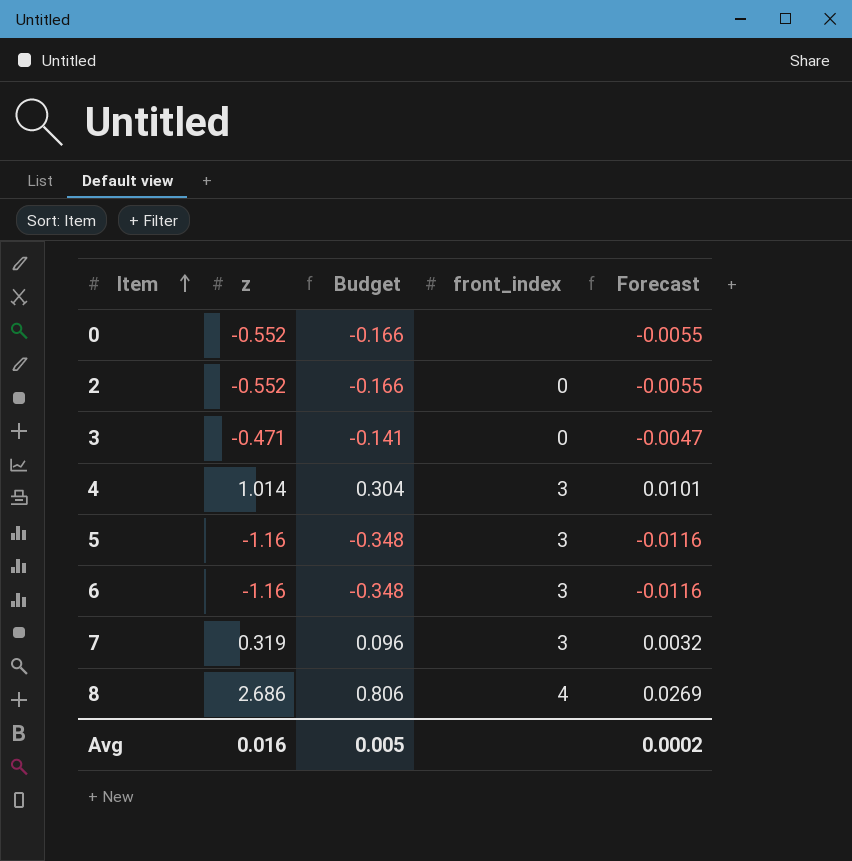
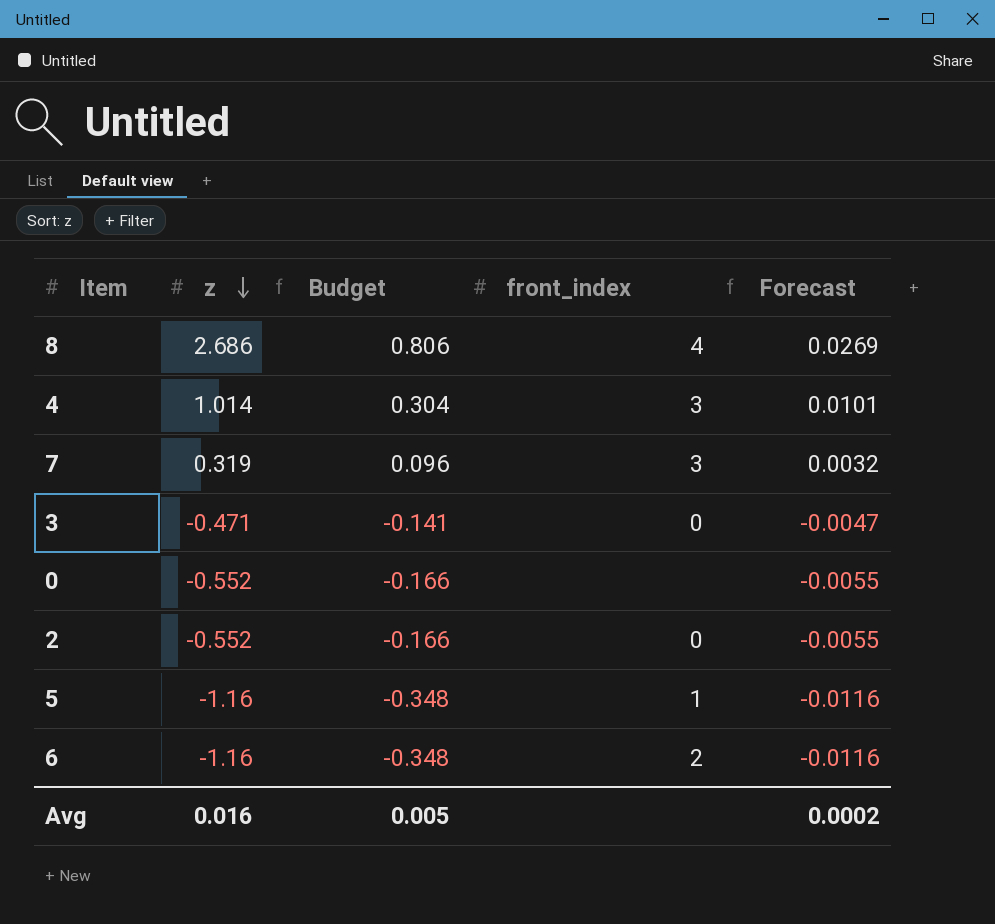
row order: Item ascending -> z descending
5 | front_index: 3 -> 1
6 | front_index: 3 -> 2

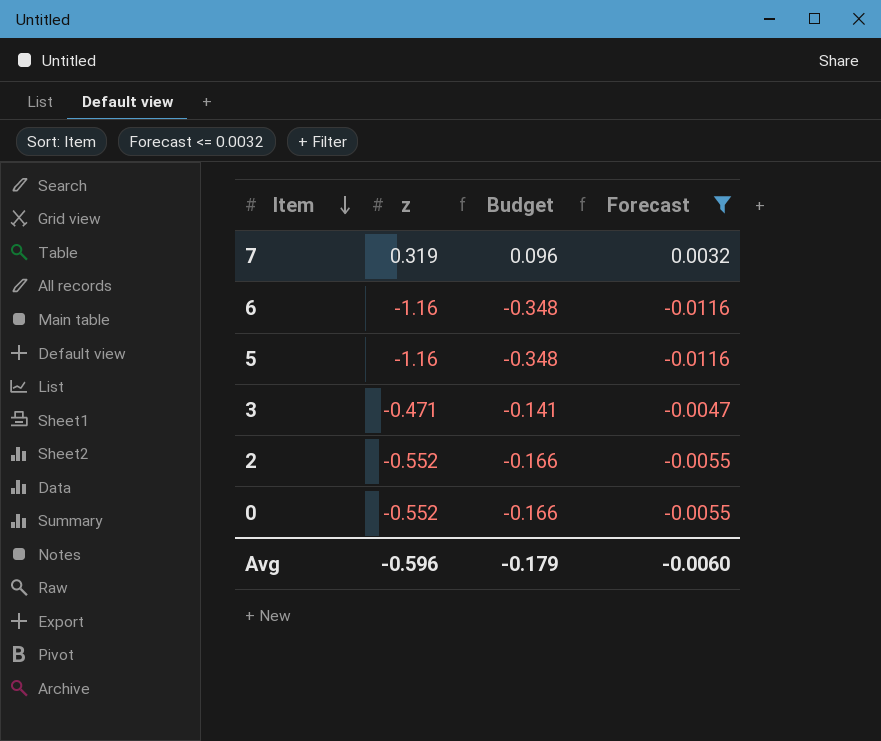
filter: none -> Forecast <= 0.0032
row order: z descending -> Item descending
column front_index | position: 4 -> none
Avg | z: 0.016 -> -0.596
Avg | Budget: 0.005 -> -0.179
Avg | Forecast: 0.0002 -> -0.0060

